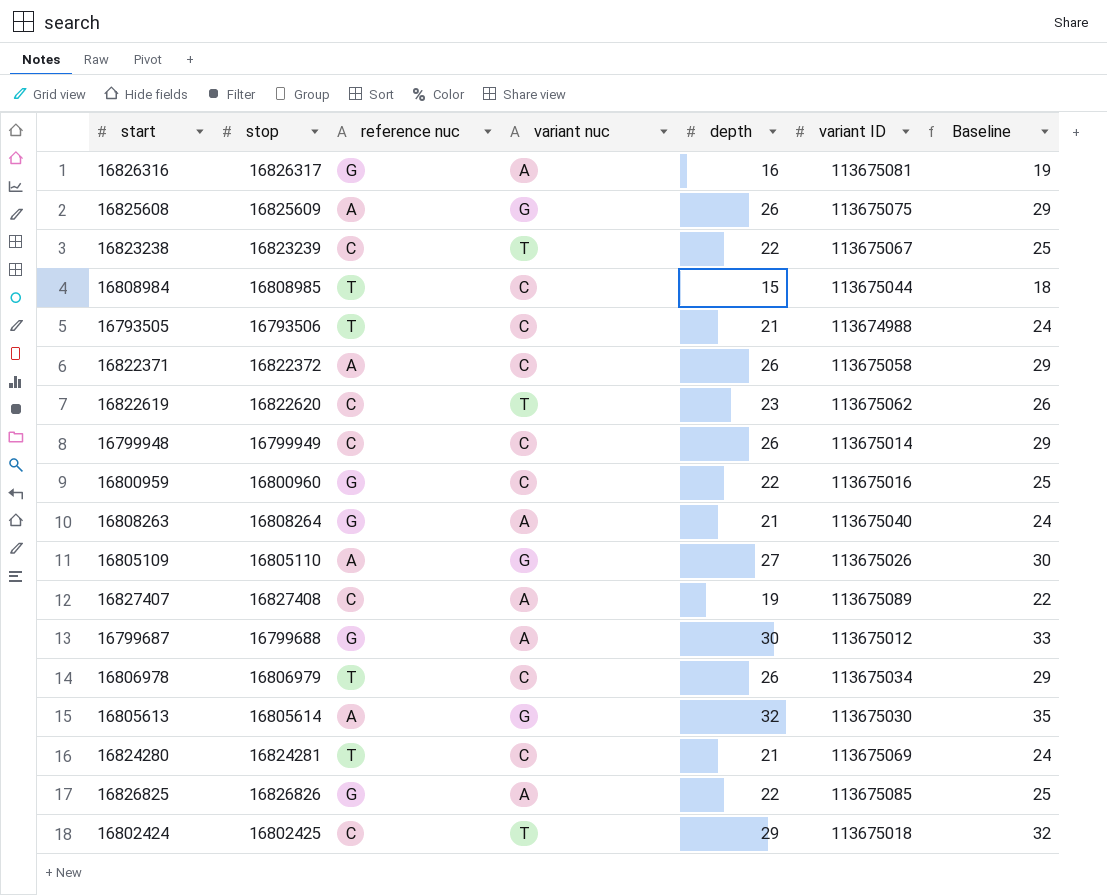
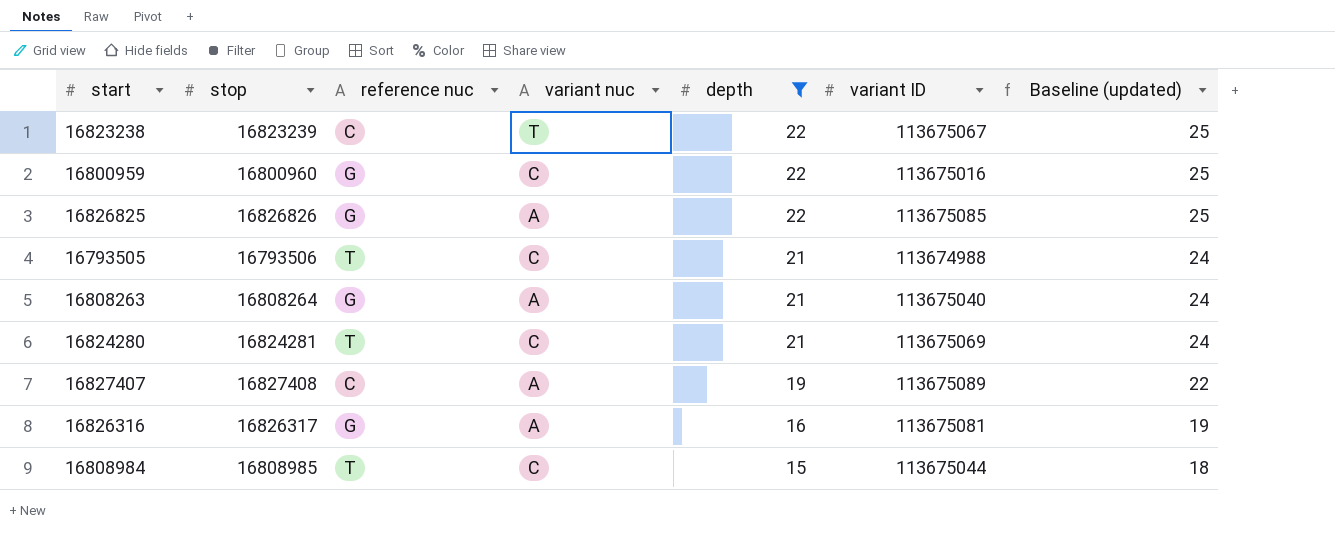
filter: none -> depth <= 22
row order: none -> depth descending
column name: Baseline -> Baseline (updated)

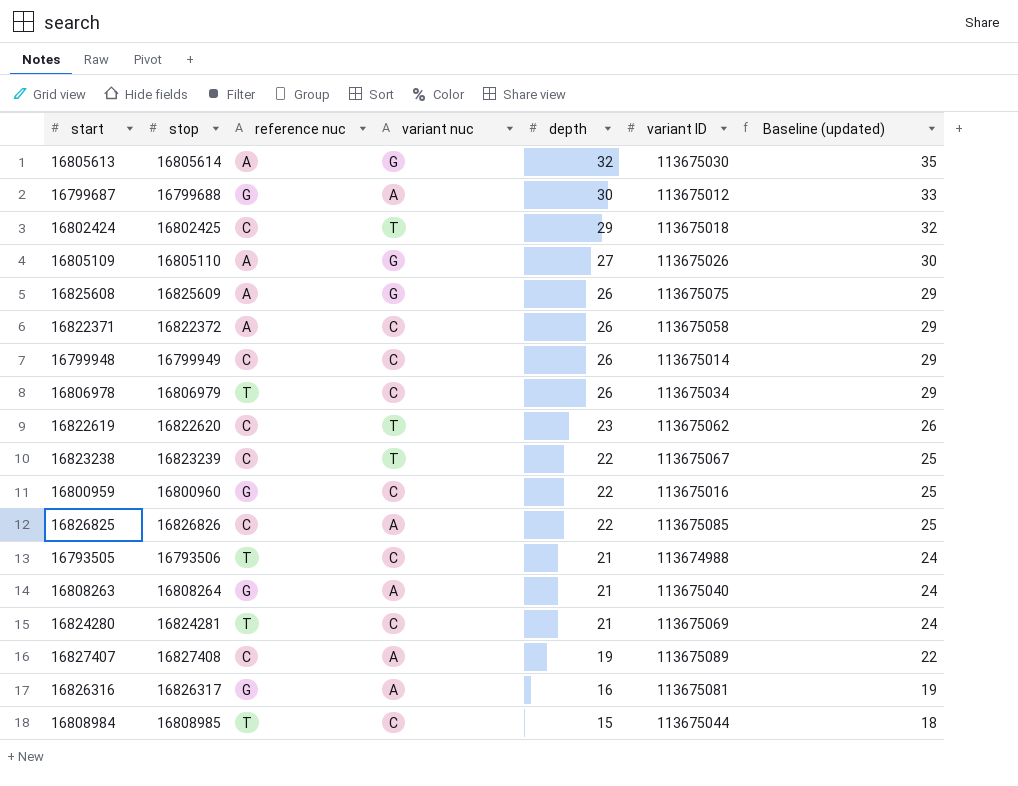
filter: depth <= 22 -> none
16826825 | reference nuc: G -> C

